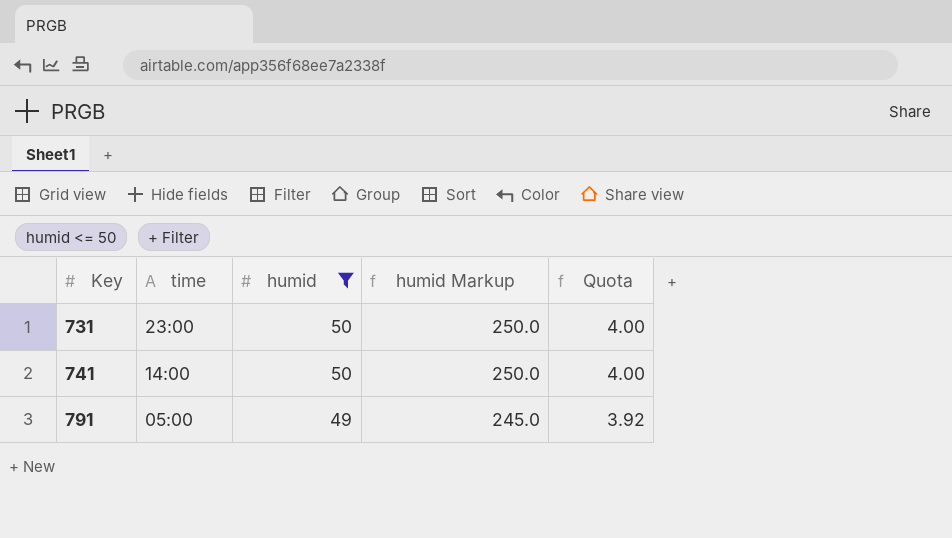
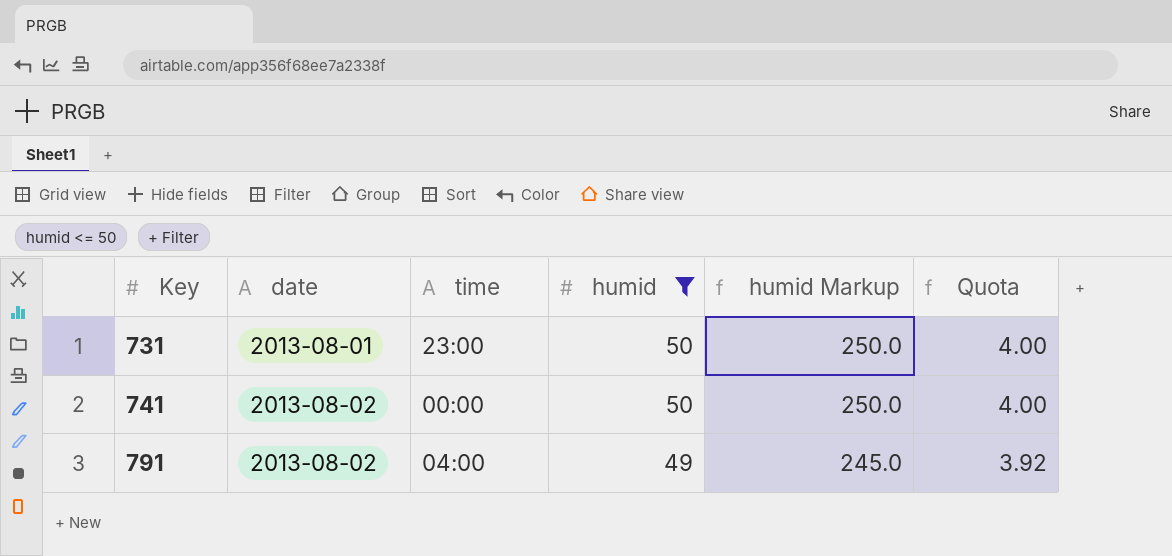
column date | position: none -> 2
741 | time: 14:00 -> 00:00
791 | time: 05:00 -> 04:00

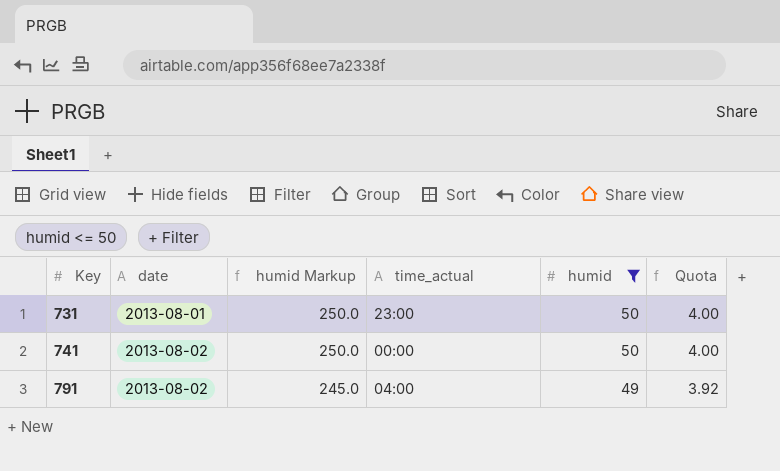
column humid Markup | position: 5 -> 3
column name: time -> time_actual

